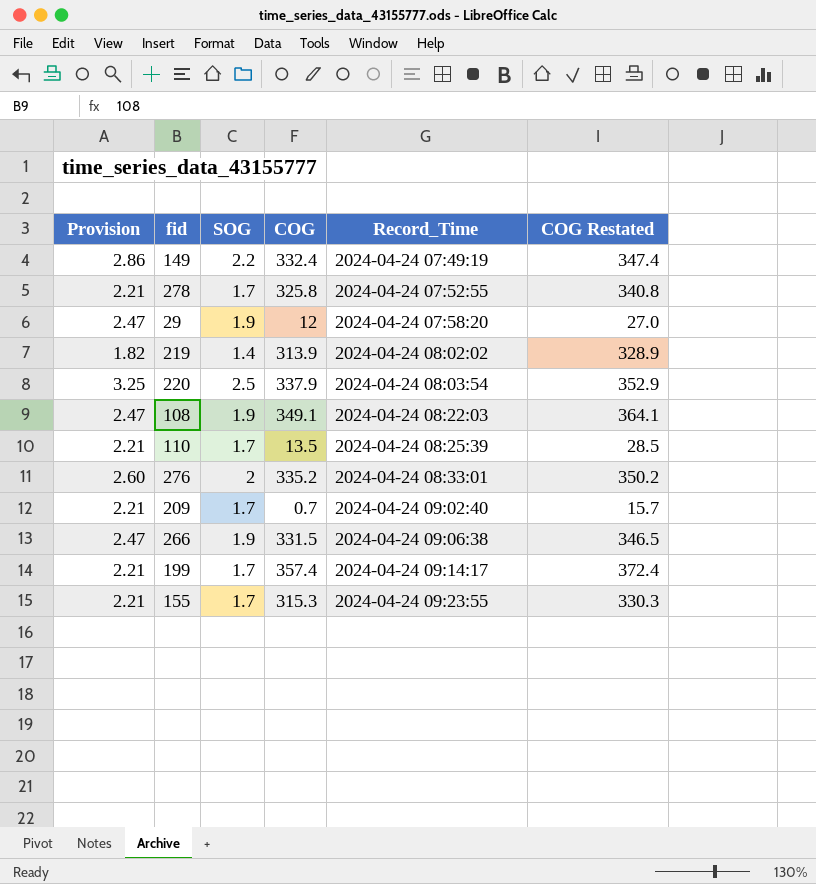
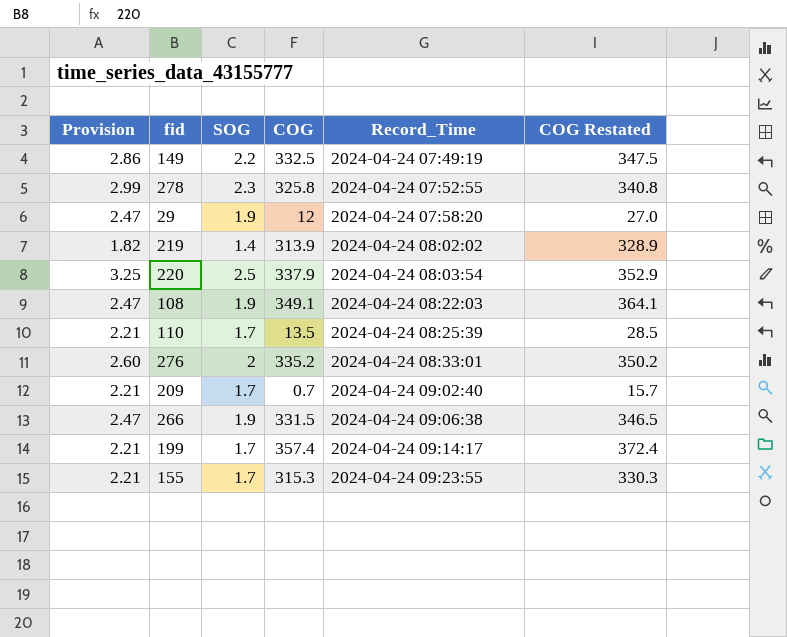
149 | COG: 332.4 -> 332.5
149 | COG Restated: 347.4 -> 347.5
278 | Provision: 2.21 -> 2.99
278 | SOG: 1.7 -> 2.3

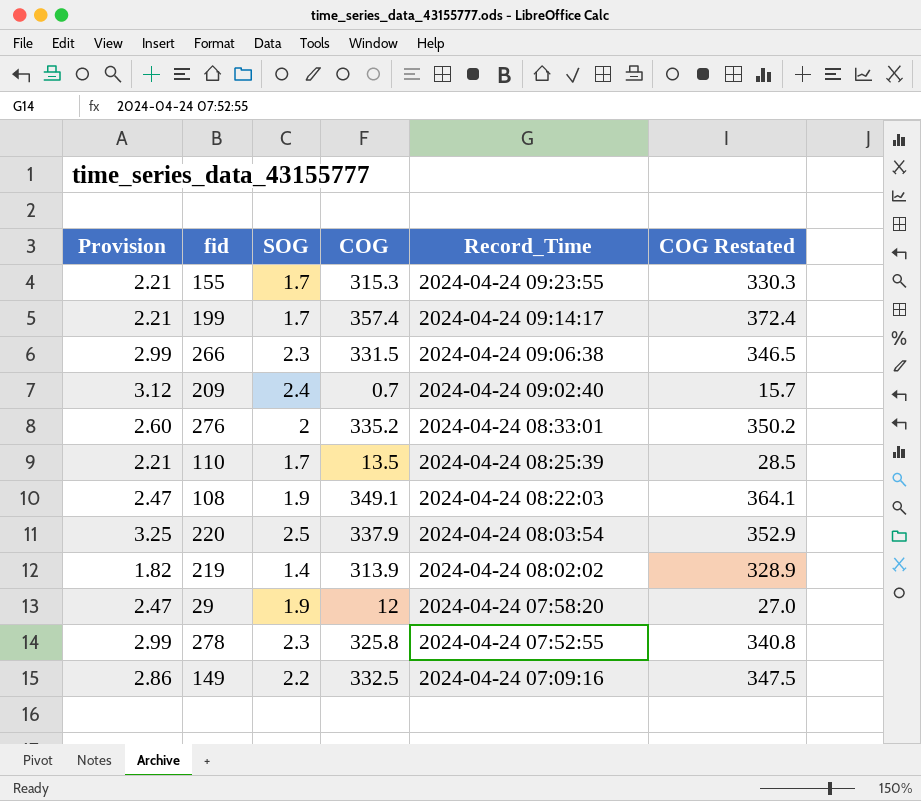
row order: Record_Time ascending -> Record_Time descending
266 | Provision: 2.47 -> 2.99
266 | SOG: 1.9 -> 2.3
209 | Provision: 2.21 -> 3.12
209 | SOG: 1.7 -> 2.4
149 | Record_Time: 2024-04-24 07:49:19 -> 2024-04-24 07:09:16

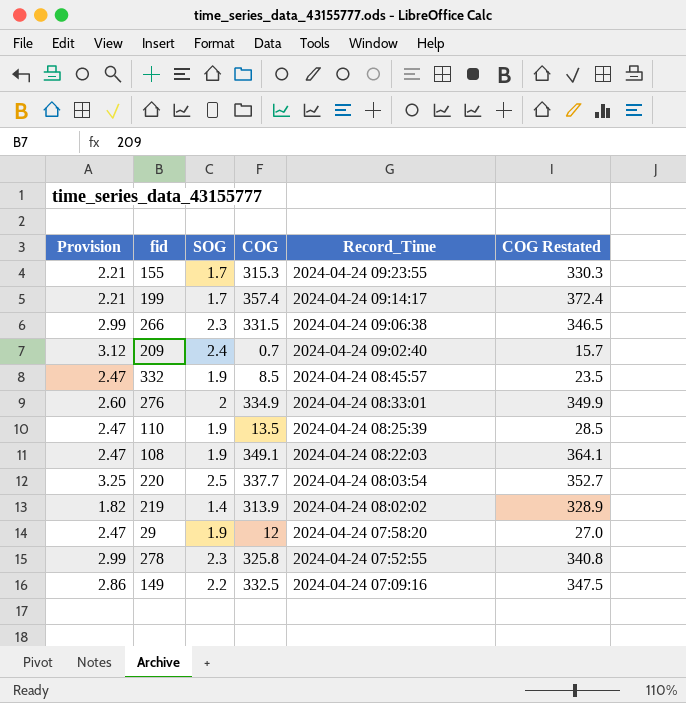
row 332: none -> 2.47 | 1.9 | 8.5 | 2024-04-24 08:45:57 | 23.5
276 | COG: 335.2 -> 334.9
276 | COG Restated: 350.2 -> 349.9
110 | Provision: 2.21 -> 2.47
110 | SOG: 1.7 -> 1.9
220 | COG: 337.9 -> 337.7
220 | COG Restated: 352.9 -> 352.7

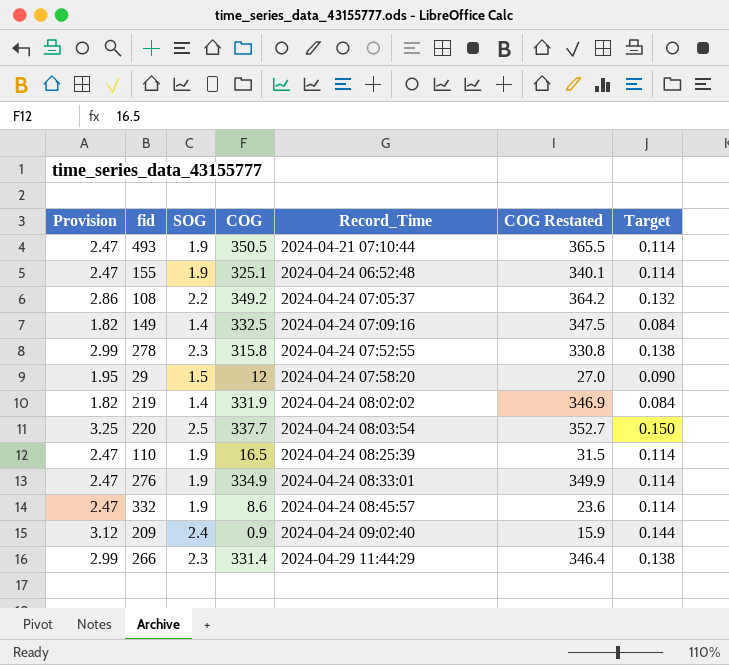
row order: Record_Time descending -> Record_Time ascending
column Target | formula: none -> [SOG] * 0.06
row 199: 2.21 | 1.7 | 357.4 | 2024-04-24 09:14:17 | 372.4 -> none
row 493: none -> 2.47 | 1.9 | 350.5 | 2024-04-21 07:10:44 | 365.5 | 0.114
155 | Provision: 2.21 -> 2.47
155 | SOG: 1.7 -> 1.9
155 | COG: 315.3 -> 325.1
155 | Record_Time: 2024-04-24 09:23:55 -> 2024-04-24 06:52:48
155 | COG Restated: 330.3 -> 340.1
108 | Provision: 2.47 -> 2.86
108 | SOG: 1.9 -> 2.2
108 | COG: 349.1 -> 349.2
108 | Record_Time: 2024-04-24 08:22:03 -> 2024-04-24 07:05:37
108 | COG Restated: 364.1 -> 364.2
149 | Provision: 2.86 -> 1.82
149 | SOG: 2.2 -> 1.4
278 | COG: 325.8 -> 315.8
278 | COG Restated: 340.8 -> 330.8
29 | Provision: 2.47 -> 1.95
29 | SOG: 1.9 -> 1.5
219 | COG: 313.9 -> 331.9
219 | COG Restated: 328.9 -> 346.9
110 | COG: 13.5 -> 16.5
110 | COG Restated: 28.5 -> 31.5
276 | Provision: 2.60 -> 2.47
276 | SOG: 2 -> 1.9
332 | COG: 8.5 -> 8.6
332 | COG Restated: 23.5 -> 23.6
209 | COG: 0.7 -> 0.9
209 | COG Restated: 15.7 -> 15.9
266 | COG: 331.5 -> 331.4
266 | Record_Time: 2024-04-24 09:06:38 -> 2024-04-29 11:44:29
266 | COG Restated: 346.5 -> 346.4

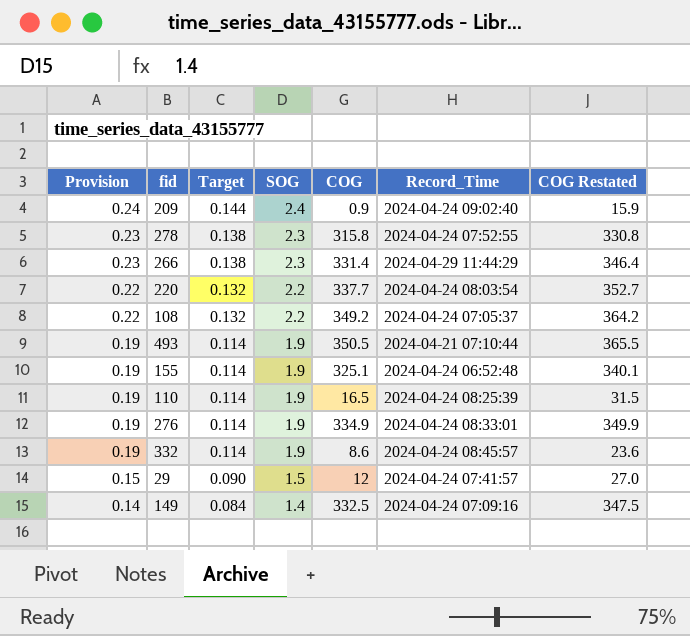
row order: Record_Time ascending -> Provision descending
column Provision | formula: [SOG] * 1.3 -> [SOG] * 0.1
column Target | position: 7 -> 3
row 219: 1.82 | 1.4 | 331.9 | 2024-04-24 08:02:02 | 346.9 | 0.084 -> none
220 | Target: 0.150 -> 0.132
220 | SOG: 2.5 -> 2.2
29 | Record_Time: 2024-04-24 07:58:20 -> 2024-04-24 07:41:57

